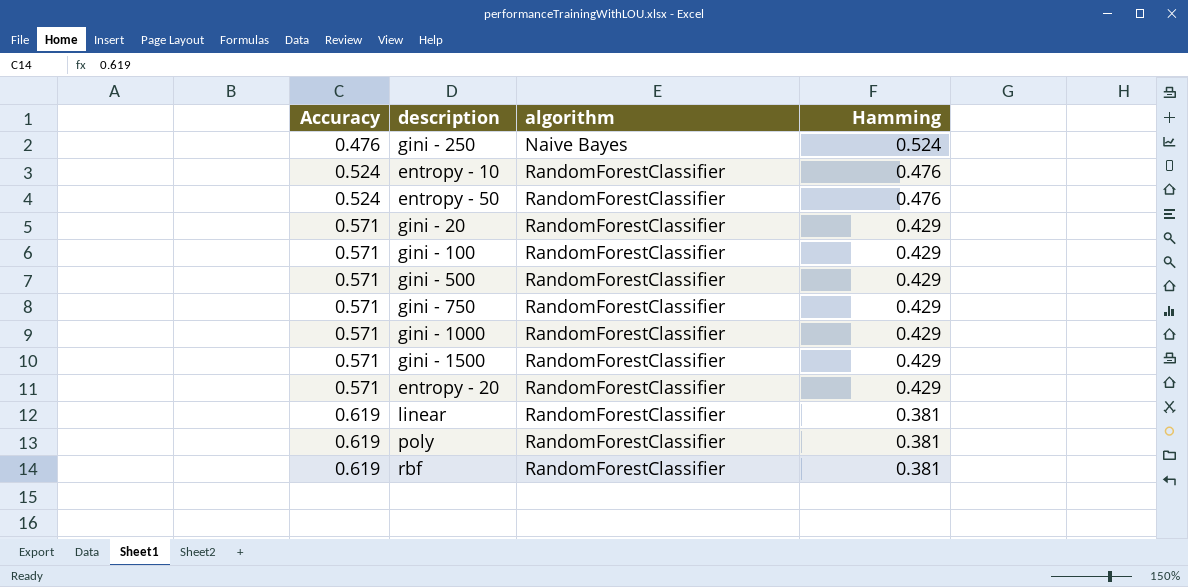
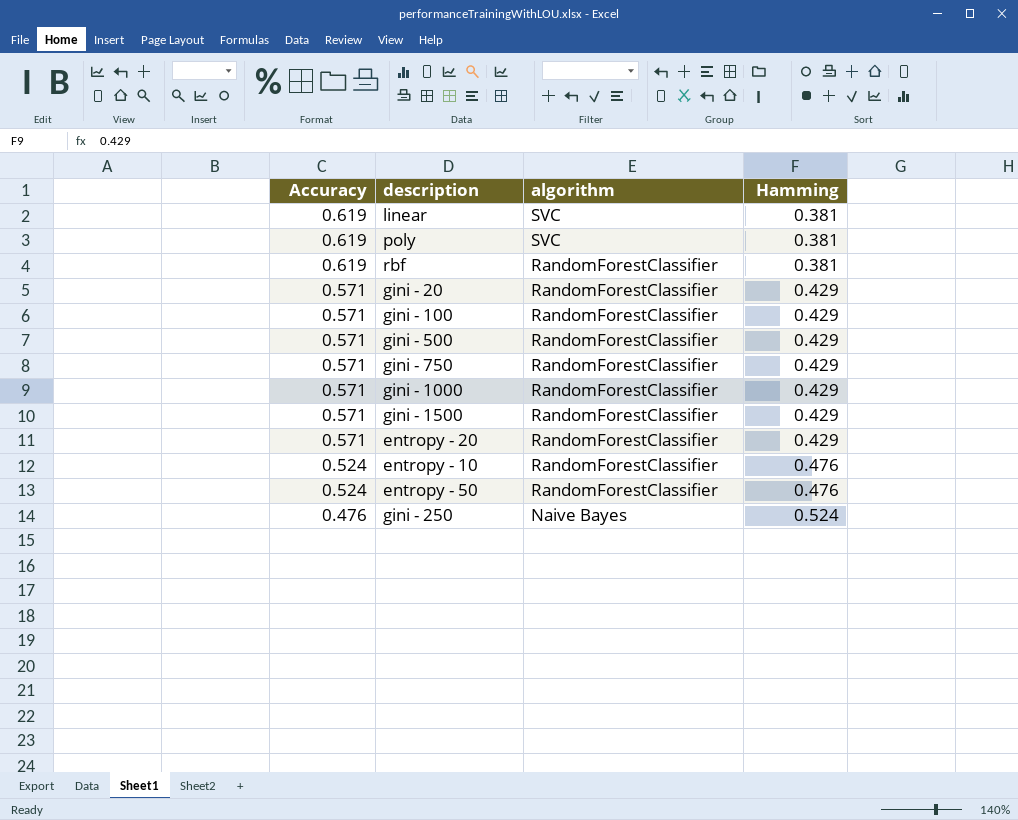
row order: Accuracy ascending -> Accuracy descending
linear | algorithm: RandomForestClassifier -> SVC
poly | algorithm: RandomForestClassifier -> SVC

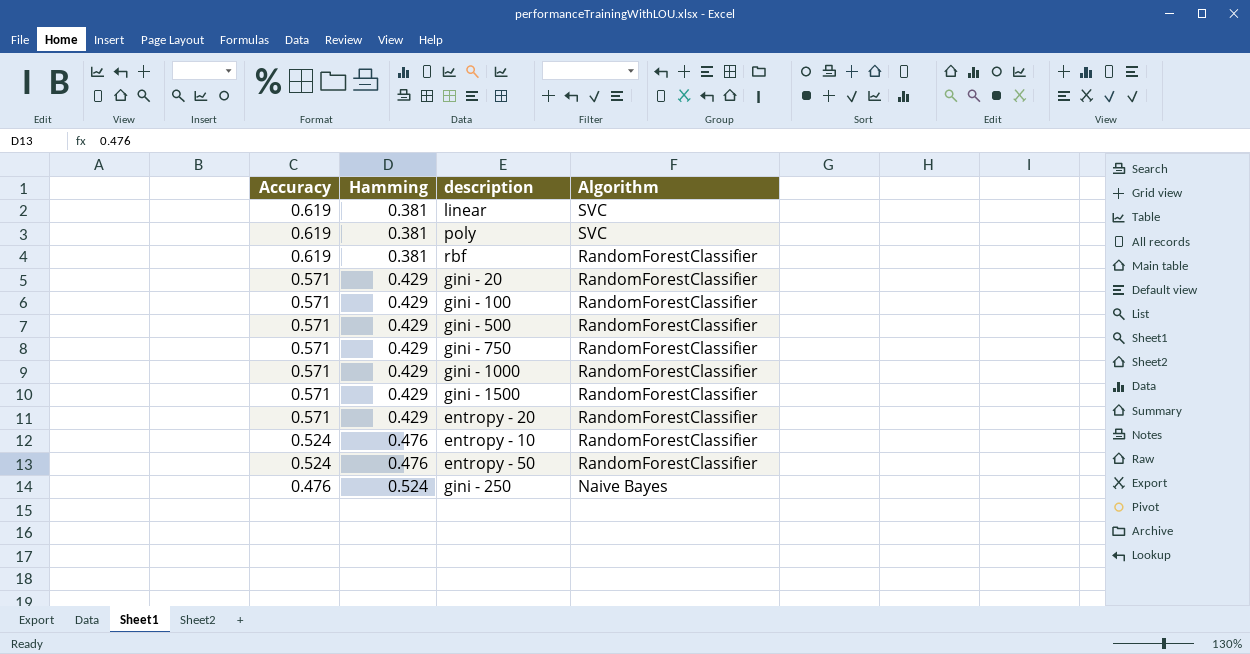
column Hamming | position: 4 -> 2
column name: algorithm -> Algorithm

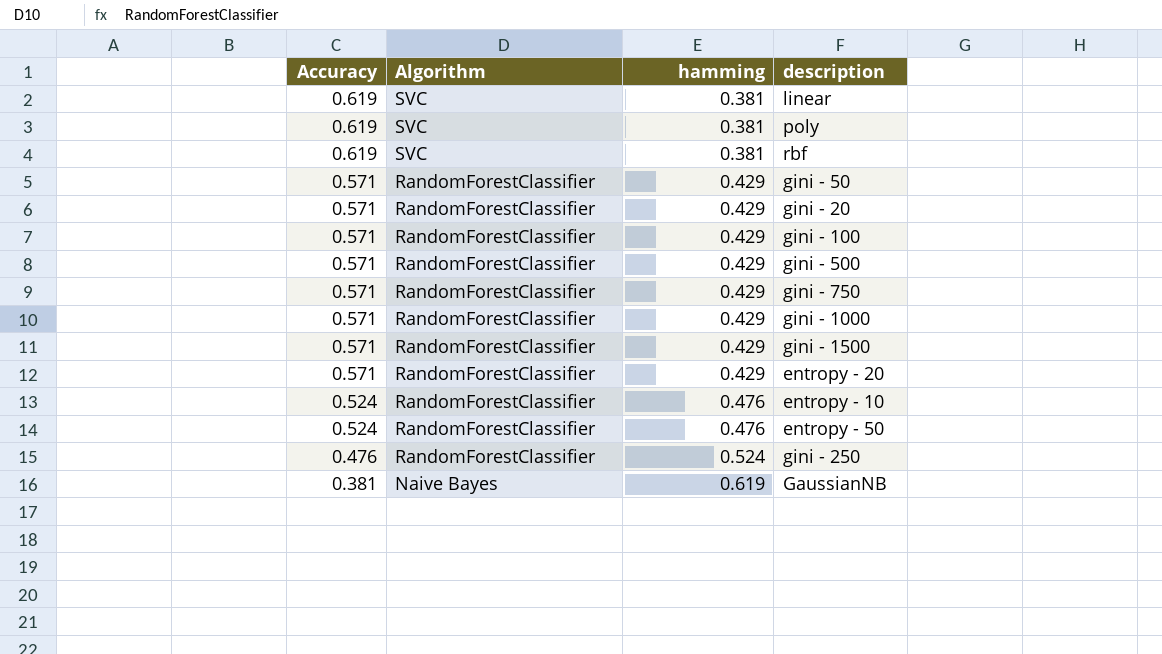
column Algorithm | position: 4 -> 2
column name: Hamming -> hamming
rbf | Algorithm: RandomForestClassifier -> SVC
row gini - 50: none -> 0.571 | RandomForestClassifier | 0.429
gini - 250 | Algorithm: Naive Bayes -> RandomForestClassifier
row GaussianNB: none -> 0.381 | Naive Bayes | 0.619

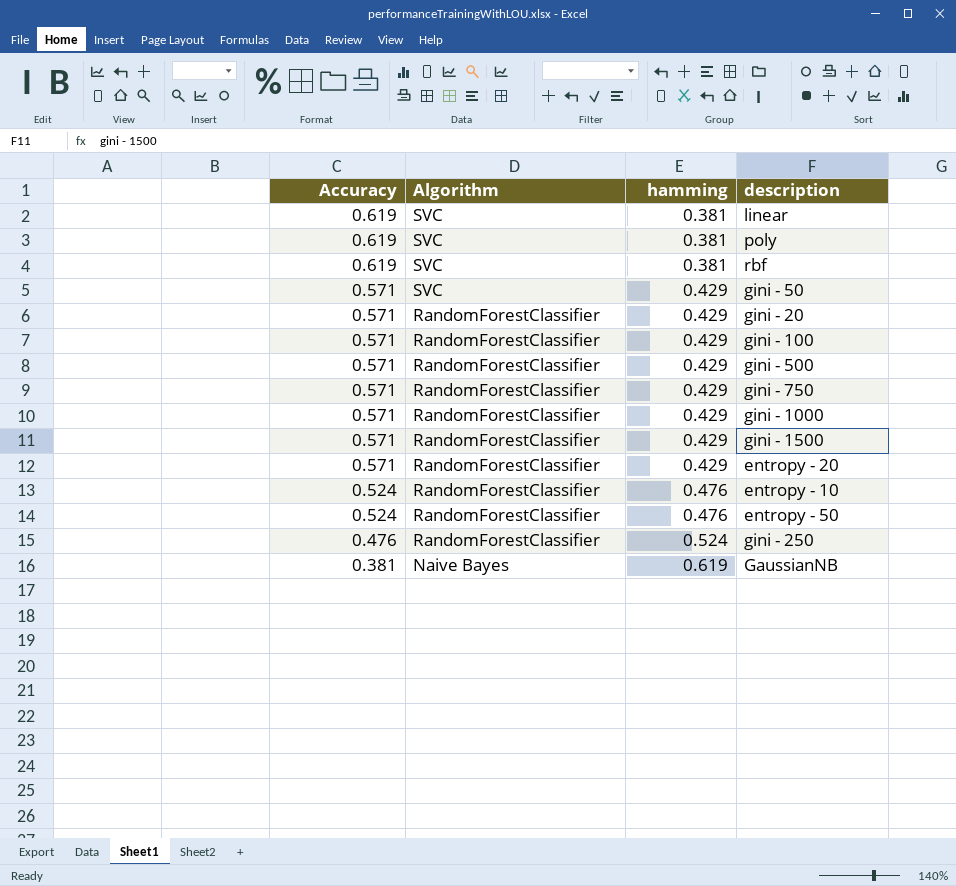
gini - 50 | Algorithm: RandomForestClassifier -> SVC

